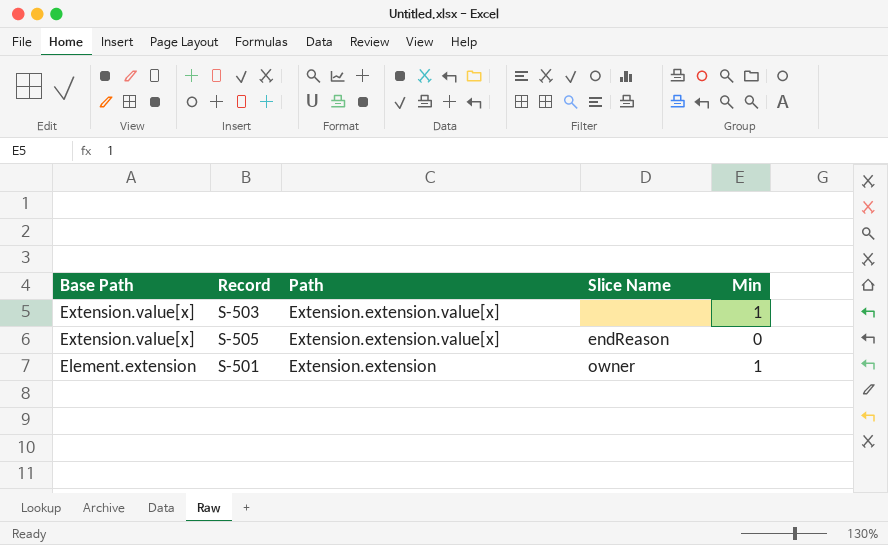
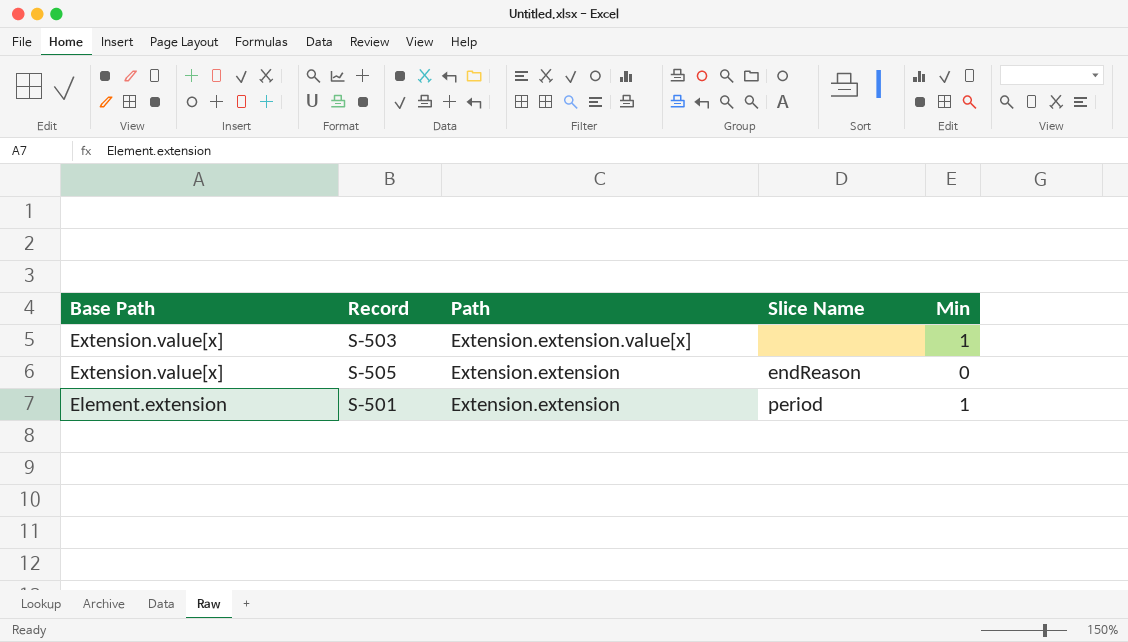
S-505 | Path: Extension.extension.value[x] -> Extension.extension
S-501 | Slice Name: owner -> period

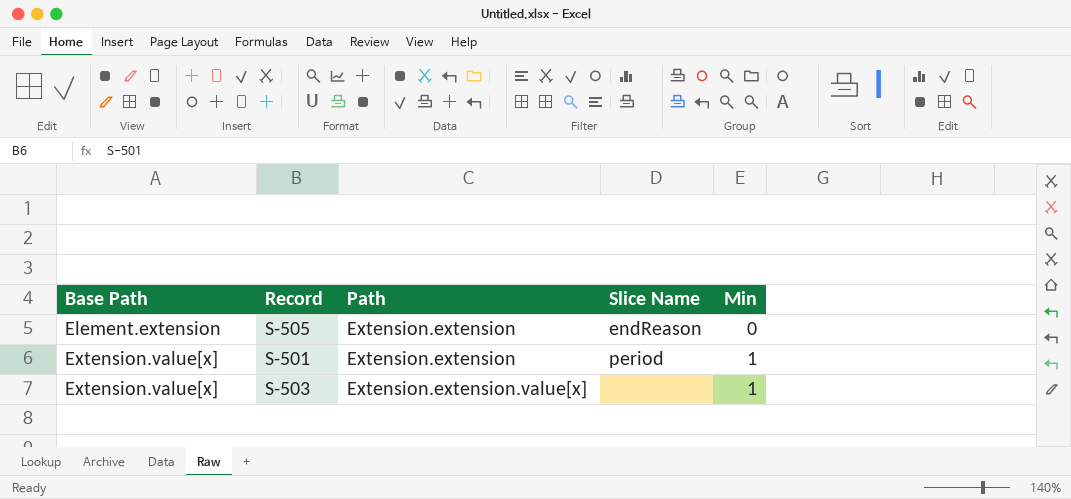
row order: Base Path descending -> Base Path ascending
S-505 | Base Path: Extension.value[x] -> Element.extension
S-501 | Base Path: Element.extension -> Extension.value[x]

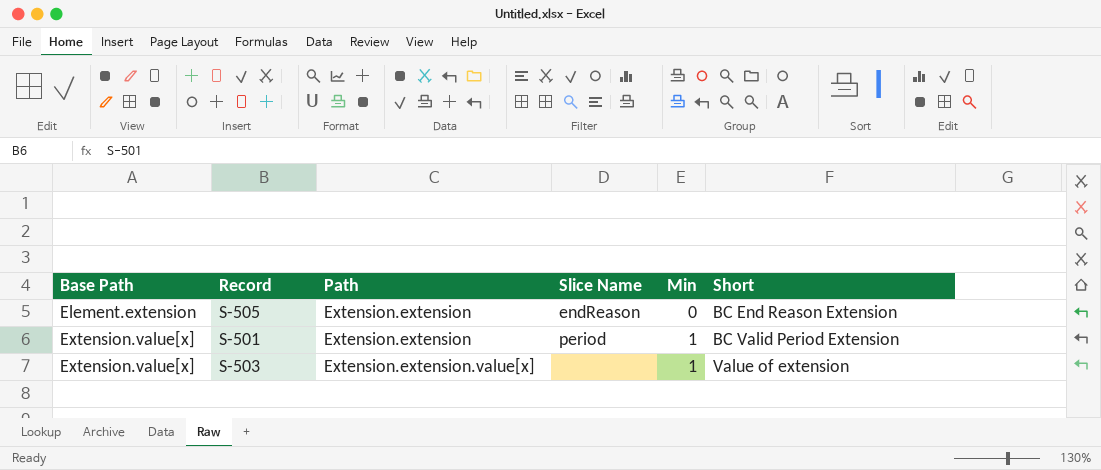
column Short | position: none -> 6

